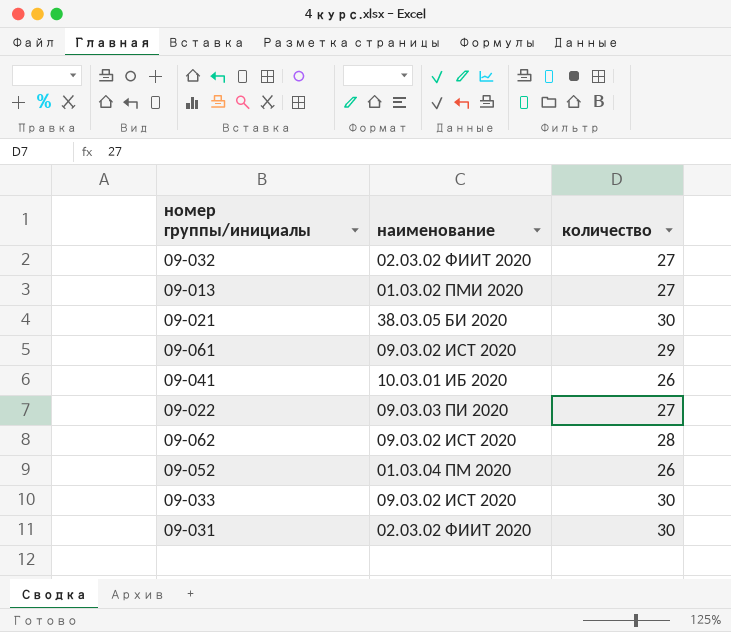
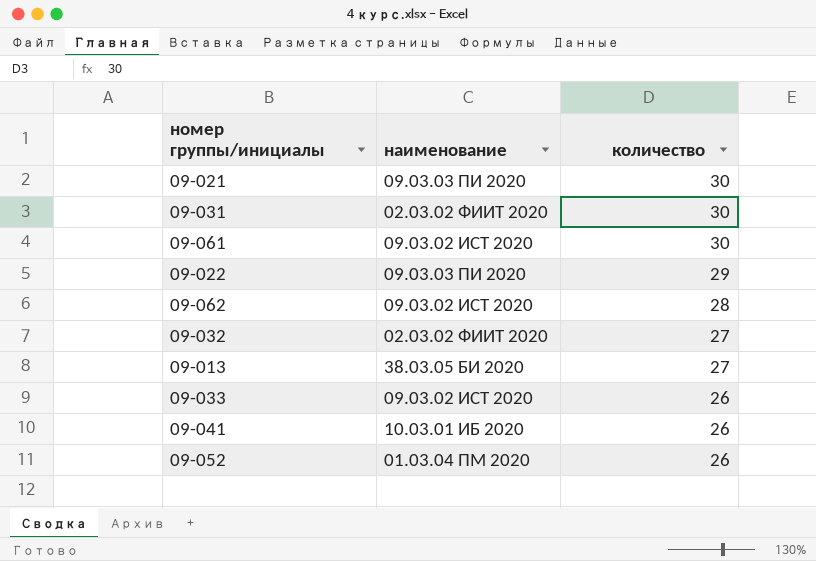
row order: none -> количество descending
09-021 | наименование: 38.03.05 БИ 2020 -> 09.03.03 ПИ 2020
09-061 | количество: 29 -> 30
09-022 | количество: 27 -> 29
09-013 | наименование: 01.03.02 ПМИ 2020 -> 38.03.05 БИ 2020
09-033 | количество: 30 -> 26

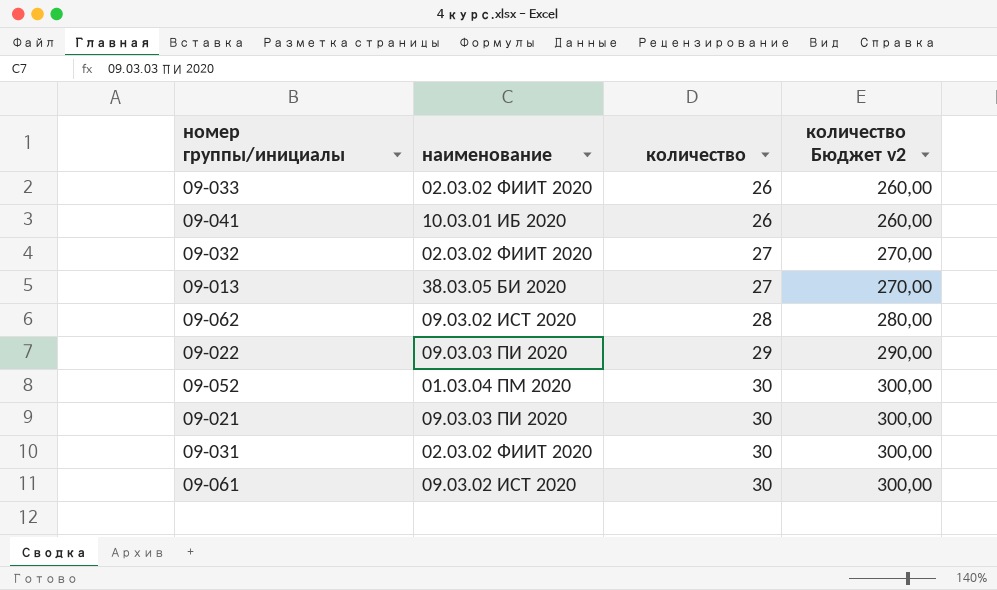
row order: количество descending -> количество ascending
column количество Бюджет v2 | formula: none -> [количество] * 10
09-033 | наименование: 09.03.02 ИСТ 2020 -> 02.03.02 ФИИТ 2020
09-052 | количество: 26 -> 30

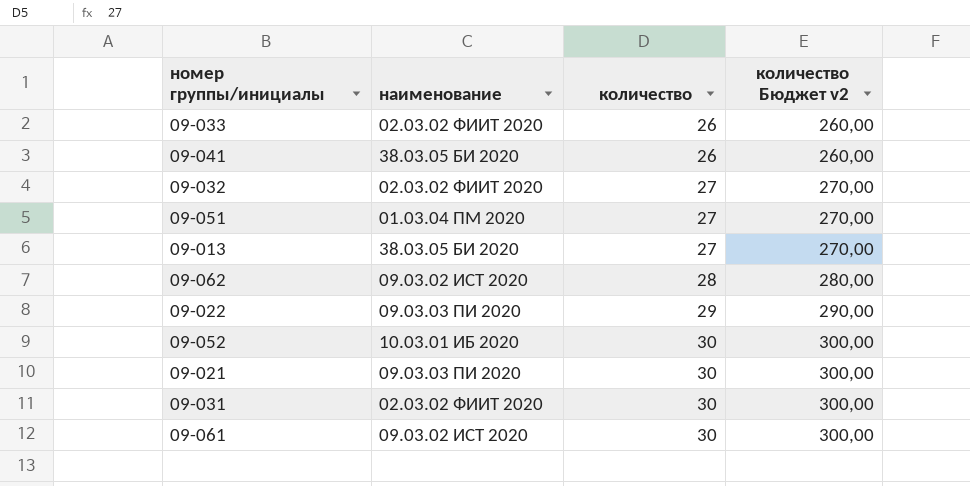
09-041 | наименование: 10.03.01 ИБ 2020 -> 38.03.05 БИ 2020
row 09-051: none -> 01.03.04 ПМ 2020 | 27 | 270,00
09-052 | наименование: 01.03.04 ПМ 2020 -> 10.03.01 ИБ 2020

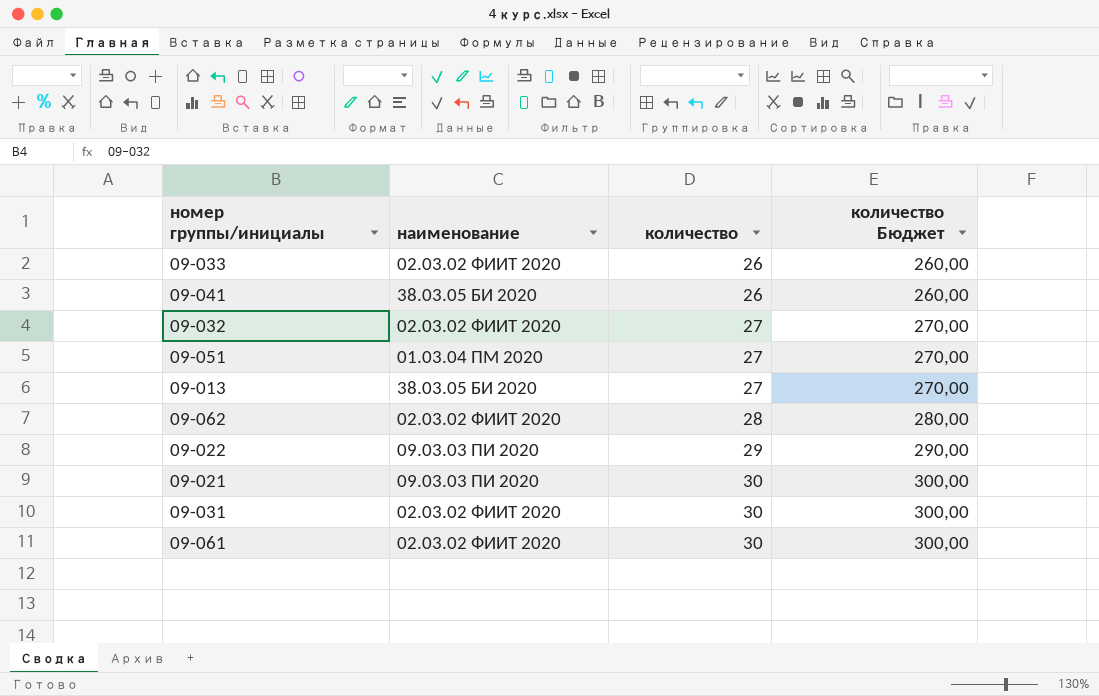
column name: количество Бюджет v2 -> количество Бюджет
row 09-052: 10.03.01 ИБ 2020 | 30 | 300,00 -> none
09-062 | наименование: 09.03.02 ИСТ 2020 -> 02.03.02 ФИИТ 2020
09-061 | наименование: 09.03.02 ИСТ 2020 -> 02.03.02 ФИИТ 2020

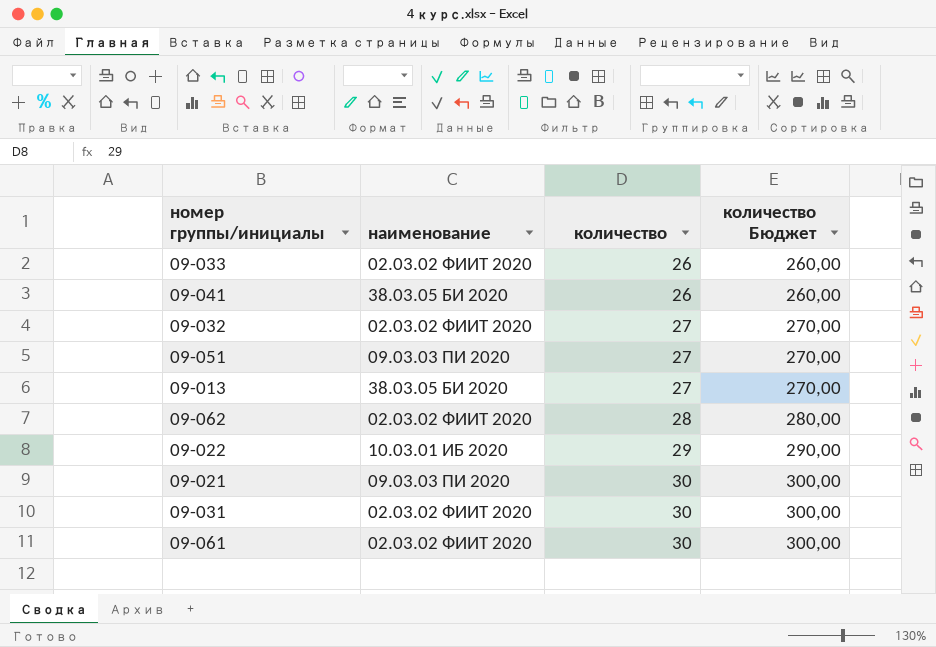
09-051 | наименование: 01.03.04 ПМ 2020 -> 09.03.03 ПИ 2020
09-022 | наименование: 09.03.03 ПИ 2020 -> 10.03.01 ИБ 2020

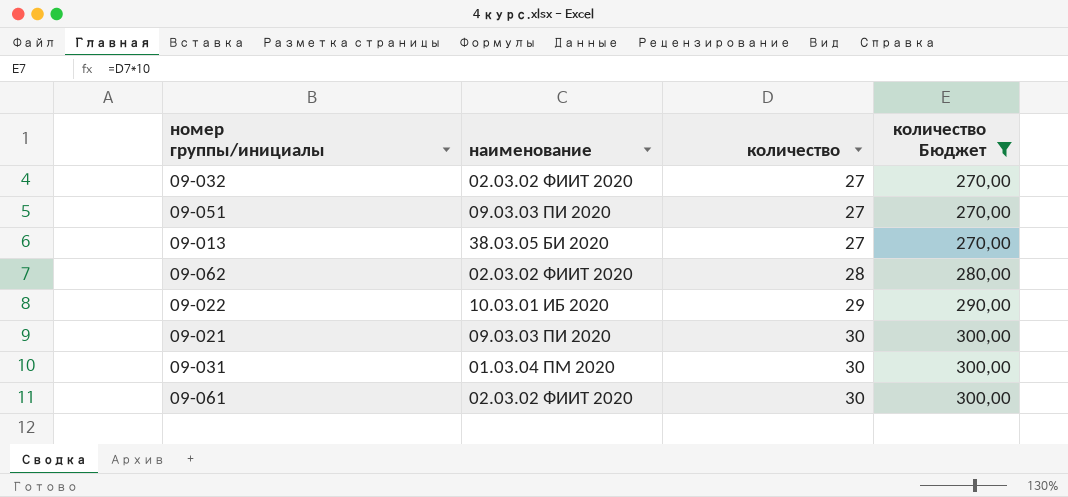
filter: none -> количество Бюджет != 260,00
09-031 | наименование: 02.03.02 ФИИТ 2020 -> 01.03.04 ПМ 2020

